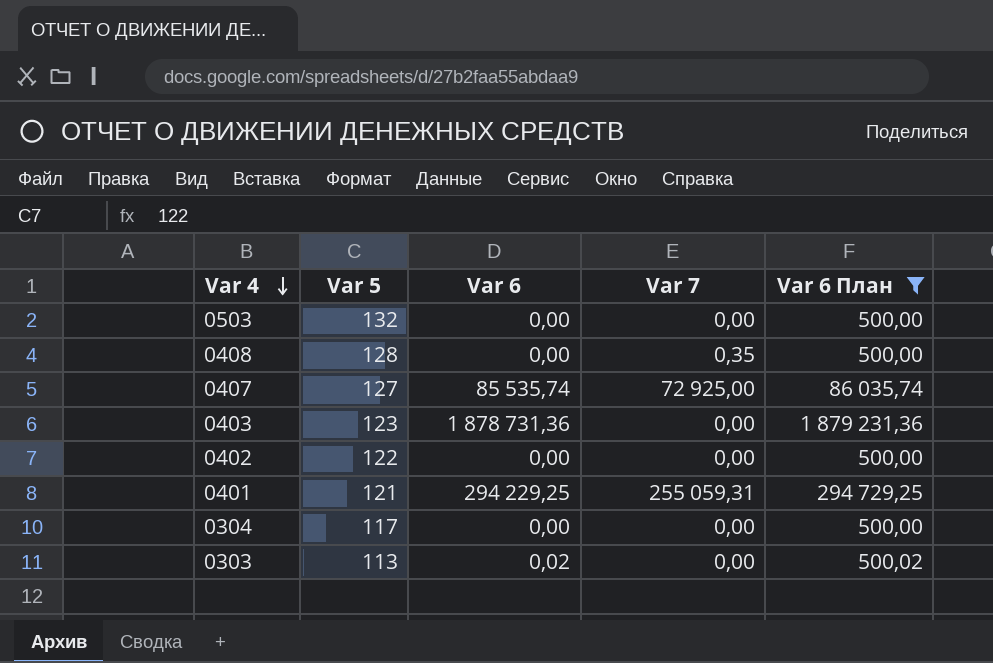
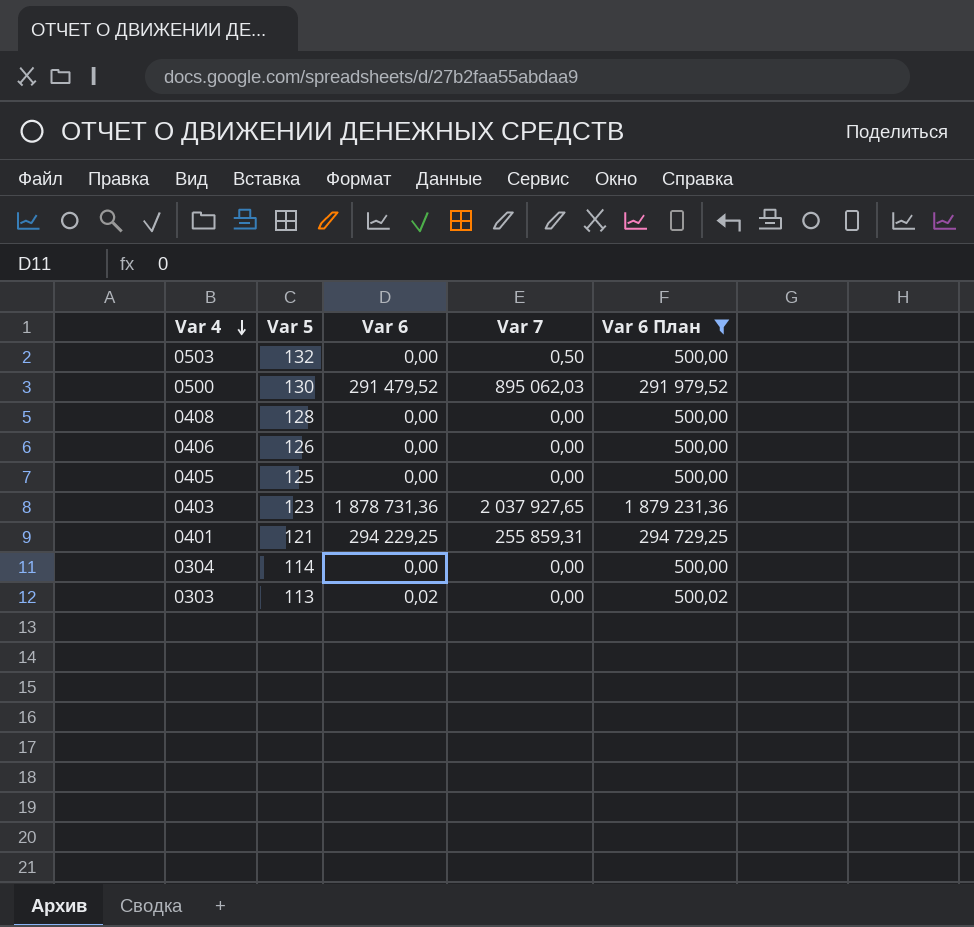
row 0407: 127 | 85 535,74 | 72 925,00 | 86 035,74 -> none
row 0402: 122 | 0,00 | 0,00 | 500,00 -> none
0503 | Var 7: 0,00 -> 0,50
row 0500: none -> 130 | 291 479,52 | 895 062,03 | 291 979,52
0408 | Var 7: 0,35 -> 0,00
row 0406: none -> 126 | 0,00 | 0,00 | 500,00
row 0405: none -> 125 | 0,00 | 0,00 | 500,00
0403 | Var 7: 0,00 -> 2 037 927,65
0401 | Var 7: 255 059,31 -> 255 859,31
0304 | Var 5: 117 -> 114

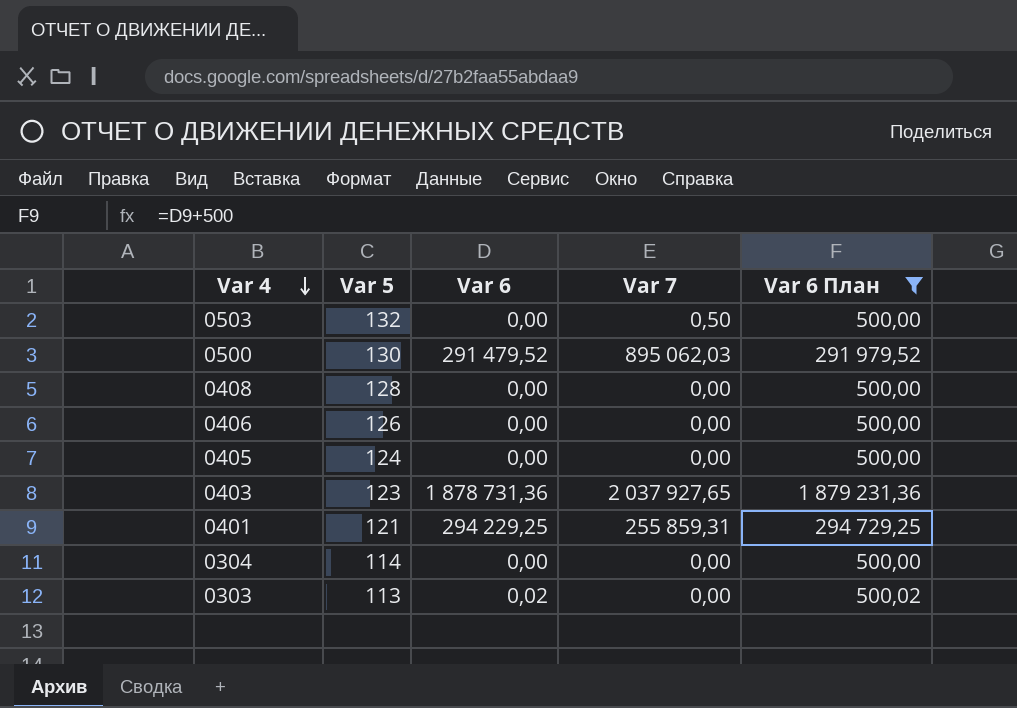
0405 | Var 5: 125 -> 124

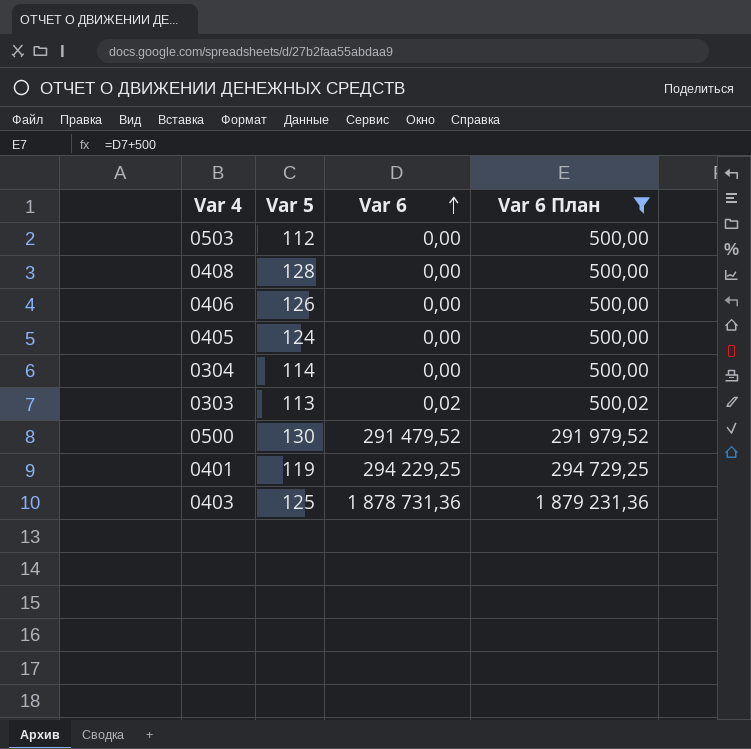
row order: Var 4 descending -> Var 6 ascending
column Var 7 | position: 4 -> none
0503 | Var 5: 132 -> 112
0401 | Var 5: 121 -> 119
0403 | Var 5: 123 -> 125

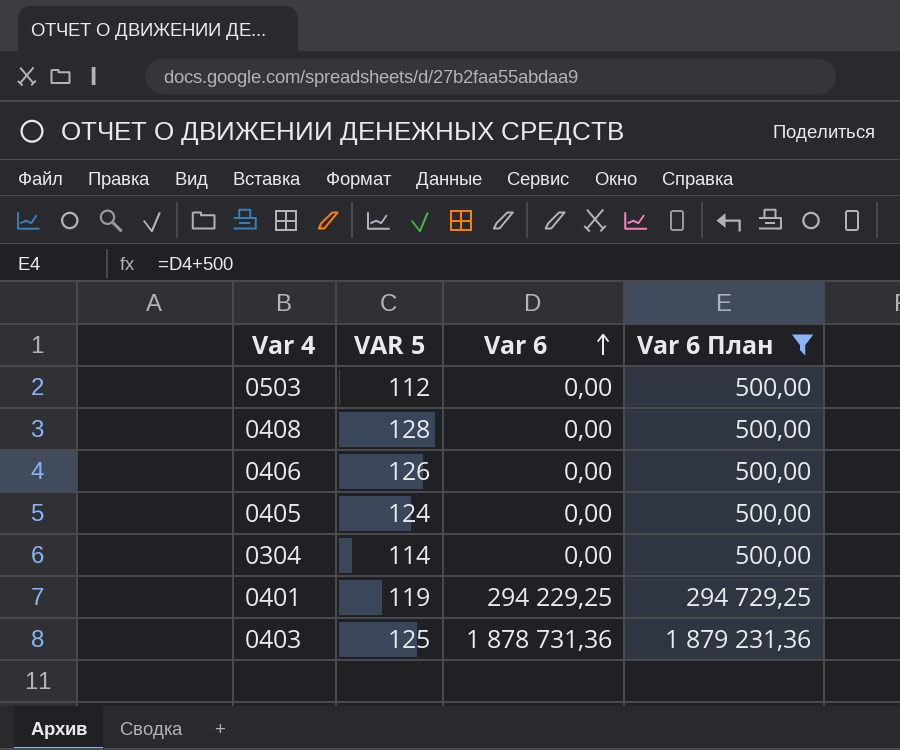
column name: Var 5 -> VAR 5
row 0303: 113 | 0,02 | 500,02 -> none
row 0500: 130 | 291 479,52 | 291 979,52 -> none

